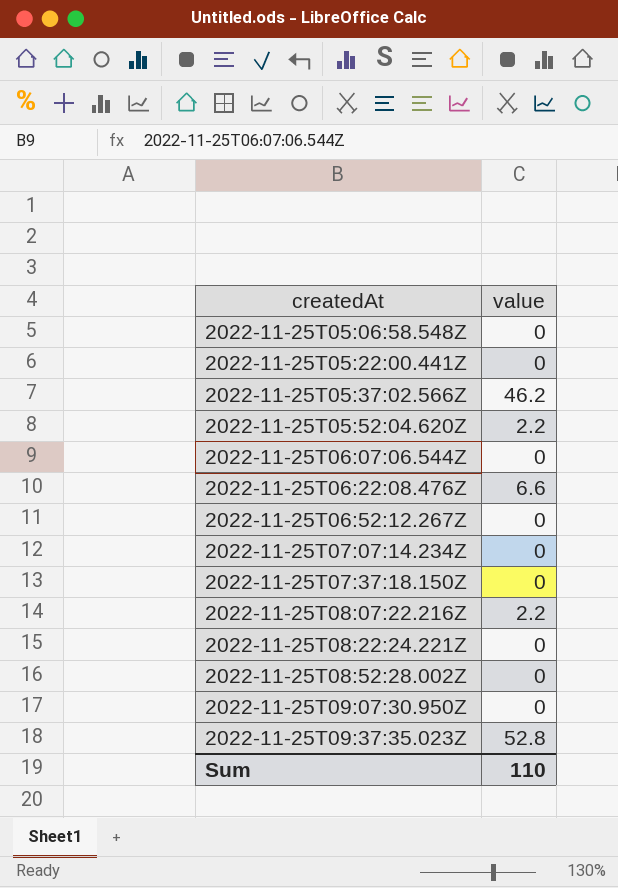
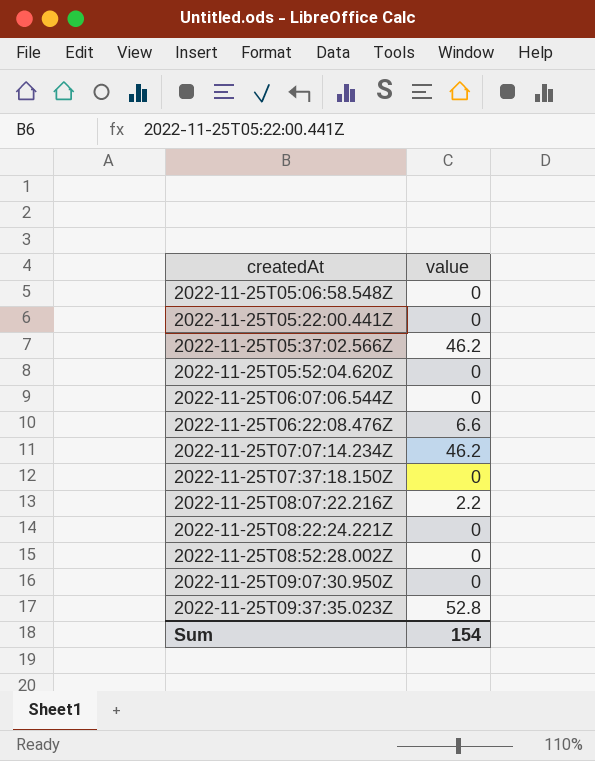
row 2022-11-25T06:52:12.267Z: 0 -> none
2022-11-25T05:52:04.620Z | value: 2.2 -> 0
2022-11-25T07:07:14.234Z | value: 0 -> 46.2
Sum | value: 110 -> 154

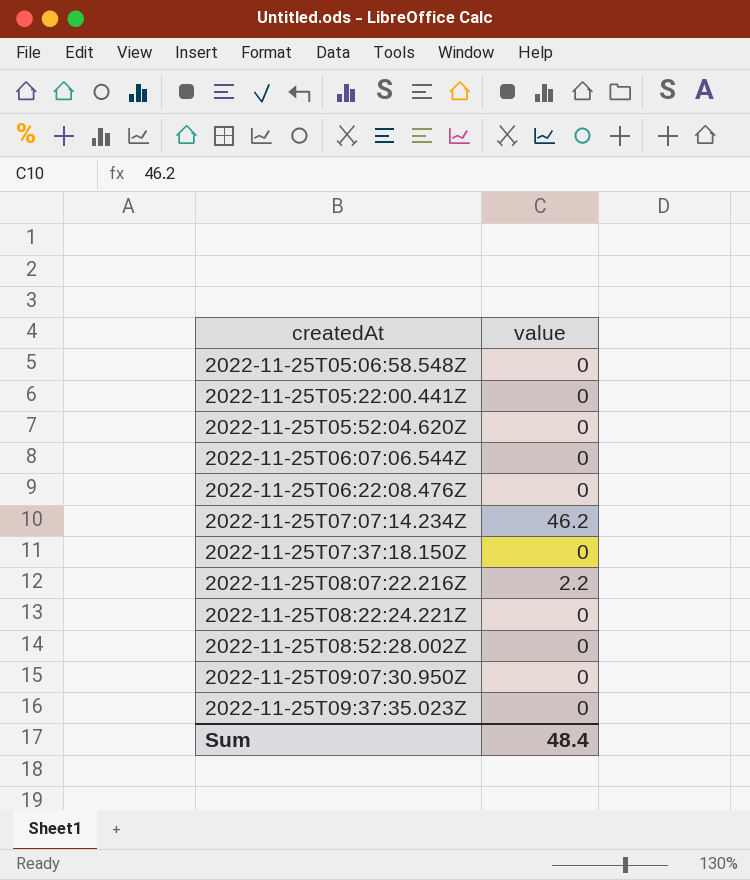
row 2022-11-25T05:37:02.566Z: 46.2 -> none
2022-11-25T06:22:08.476Z | value: 6.6 -> 0
2022-11-25T09:37:35.023Z | value: 52.8 -> 0
Sum | value: 154 -> 48.4

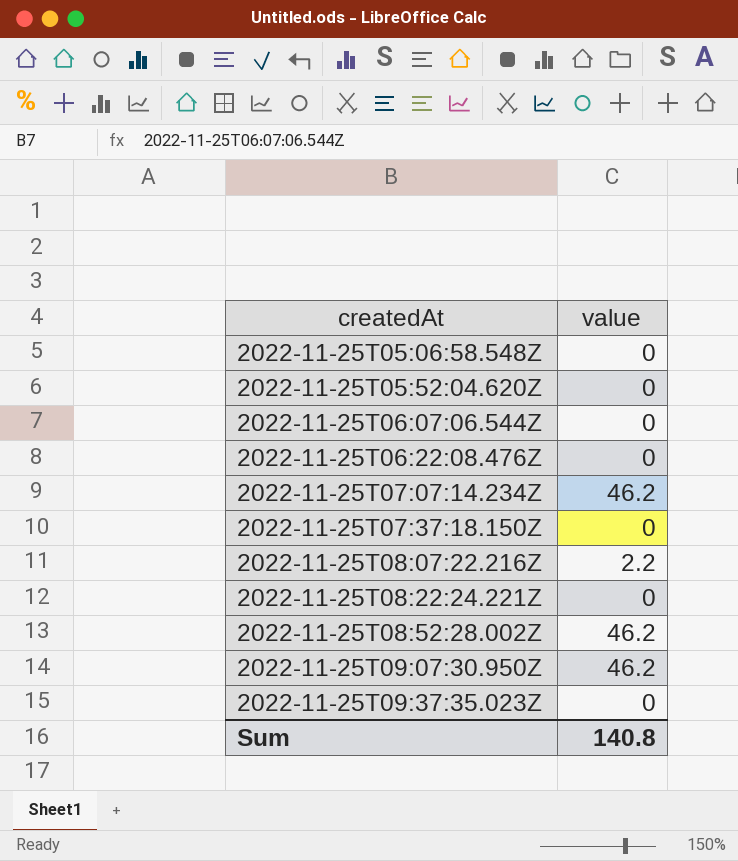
row 2022-11-25T05:22:00.441Z: 0 -> none
2022-11-25T08:52:28.002Z | value: 0 -> 46.2
2022-11-25T09:07:30.950Z | value: 0 -> 46.2
Sum | value: 48.4 -> 140.8

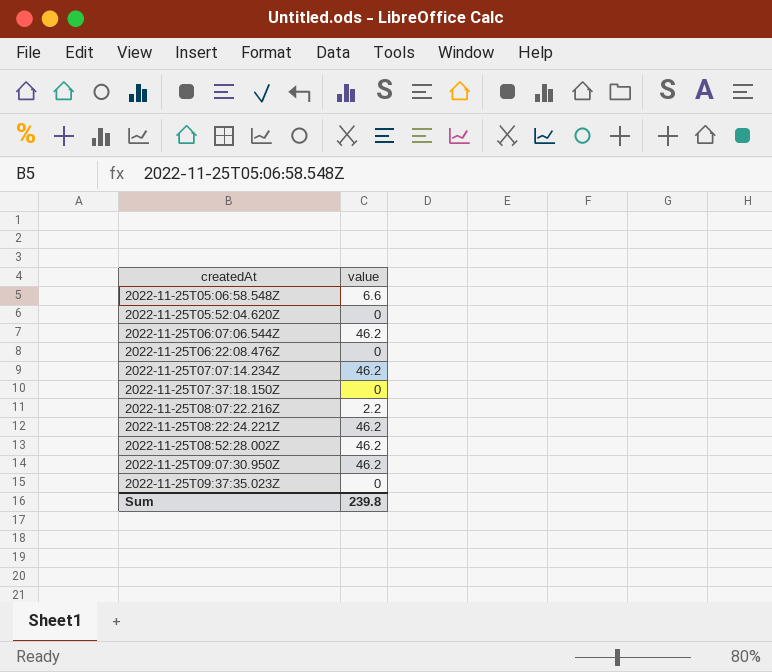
2022-11-25T05:06:58.548Z | value: 0 -> 6.6
2022-11-25T06:07:06.544Z | value: 0 -> 46.2
2022-11-25T08:22:24.221Z | value: 0 -> 46.2
Sum | value: 140.8 -> 239.8

